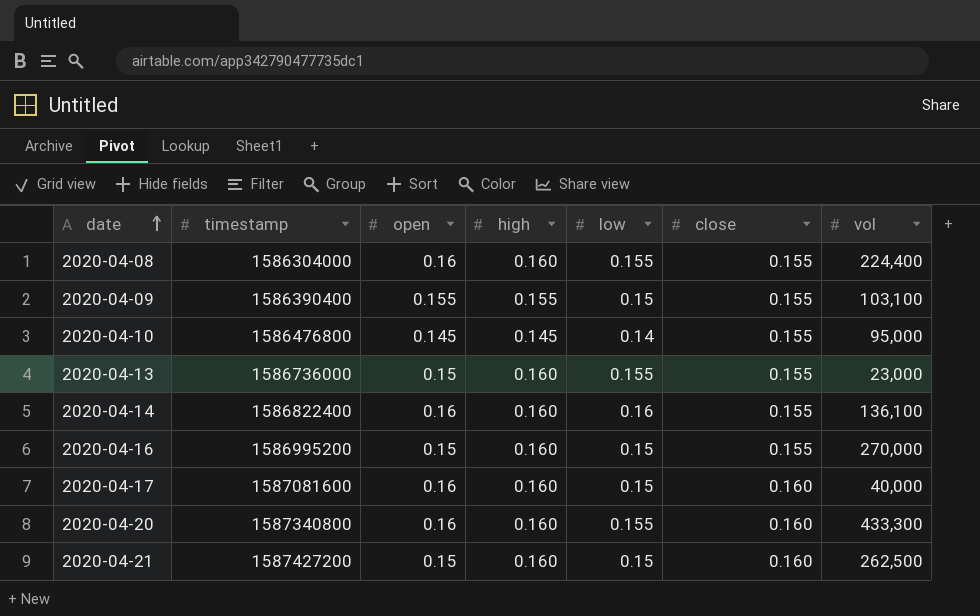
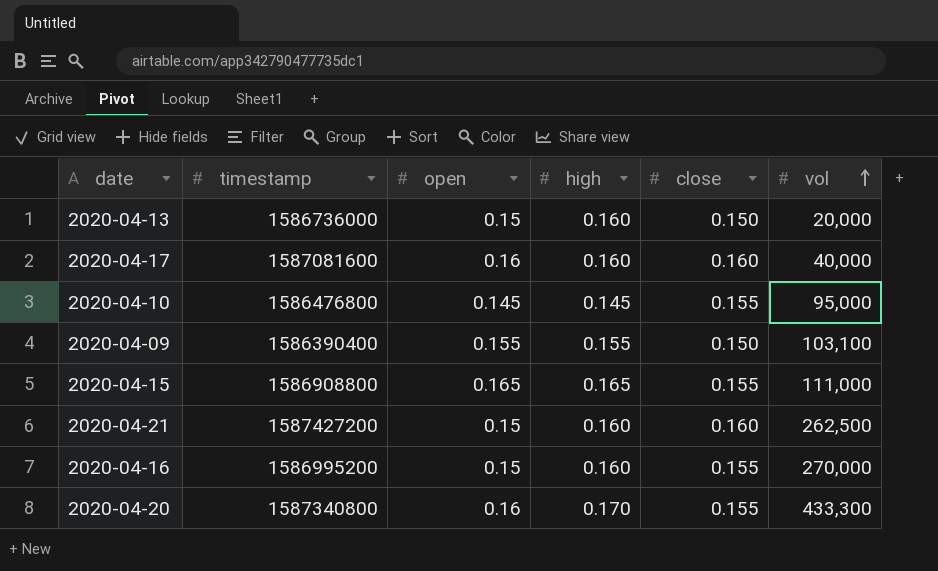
row order: date ascending -> vol ascending
column low | position: 5 -> none
row 2020-04-08: 1586304000 | 0.16 | 0.160 | 0.155 | 0.155 | 224,400 -> none
row 2020-04-14: 1586822400 | 0.16 | 0.160 | 0.16 | 0.155 | 136,100 -> none
2020-04-13 | close: 0.155 -> 0.150
2020-04-13 | vol: 23,000 -> 20,000
2020-04-09 | close: 0.155 -> 0.150
row 2020-04-15: none -> 1586908800 | 0.165 | 0.165 | 0.155 | 111,000
2020-04-20 | high: 0.160 -> 0.170
2020-04-20 | close: 0.160 -> 0.155

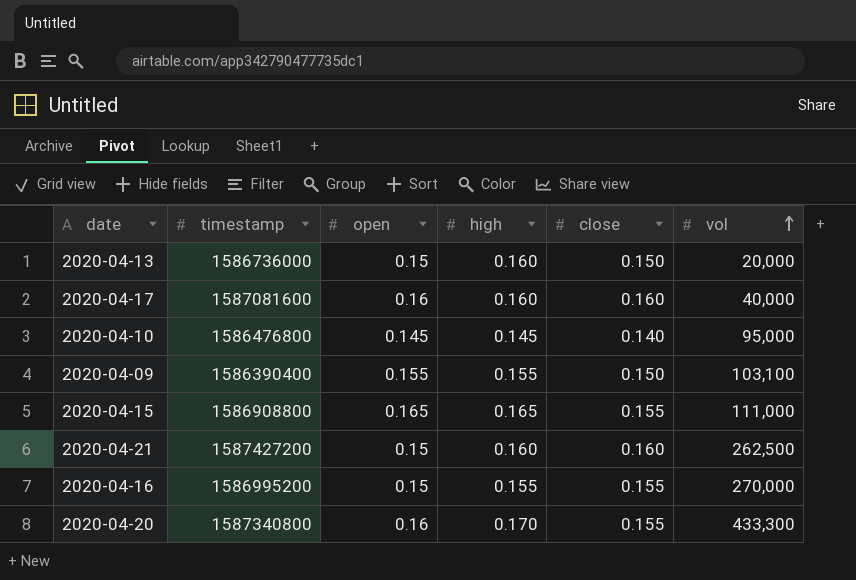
2020-04-10 | close: 0.155 -> 0.140
2020-04-16 | high: 0.160 -> 0.155

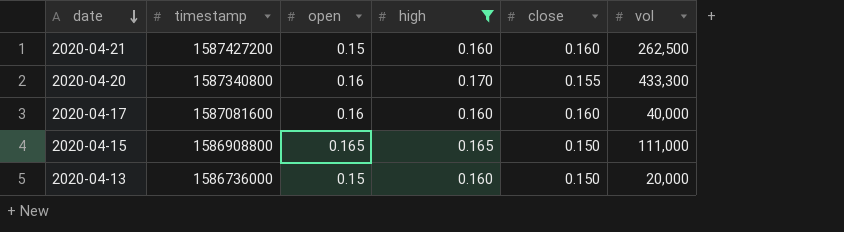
filter: none -> high >= 0.160
row order: vol ascending -> date descending
2020-04-15 | close: 0.155 -> 0.150

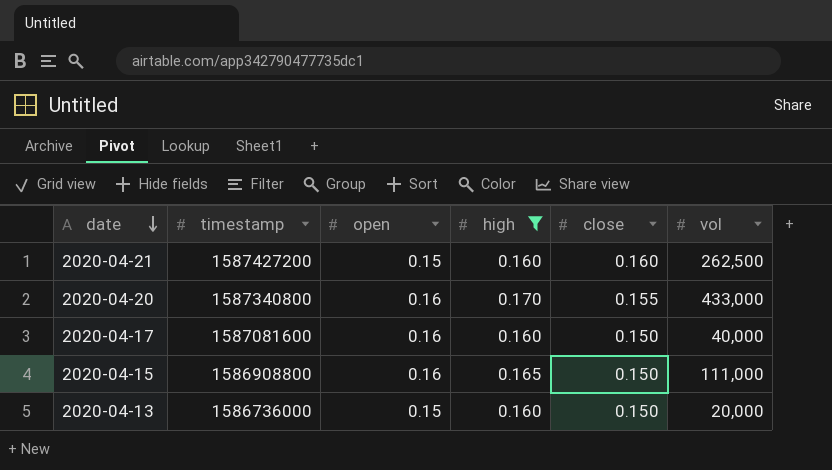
2020-04-20 | vol: 433,300 -> 433,000
2020-04-17 | close: 0.160 -> 0.150
2020-04-15 | open: 0.165 -> 0.16

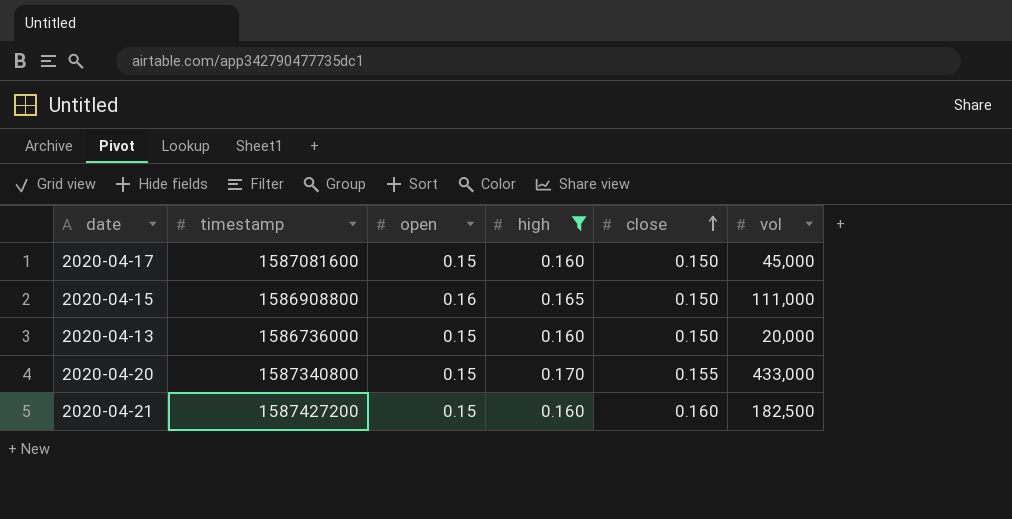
row order: date descending -> close ascending
2020-04-17 | open: 0.16 -> 0.15
2020-04-17 | vol: 40,000 -> 45,000
2020-04-20 | open: 0.16 -> 0.15
2020-04-21 | vol: 262,500 -> 182,500

